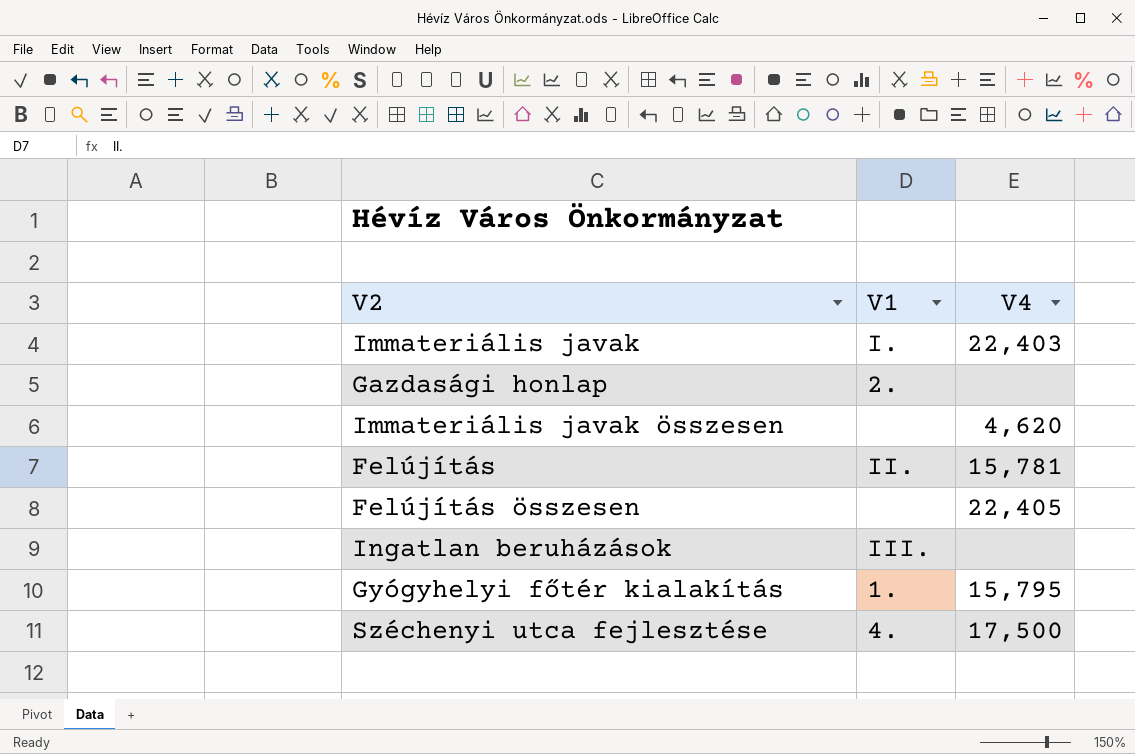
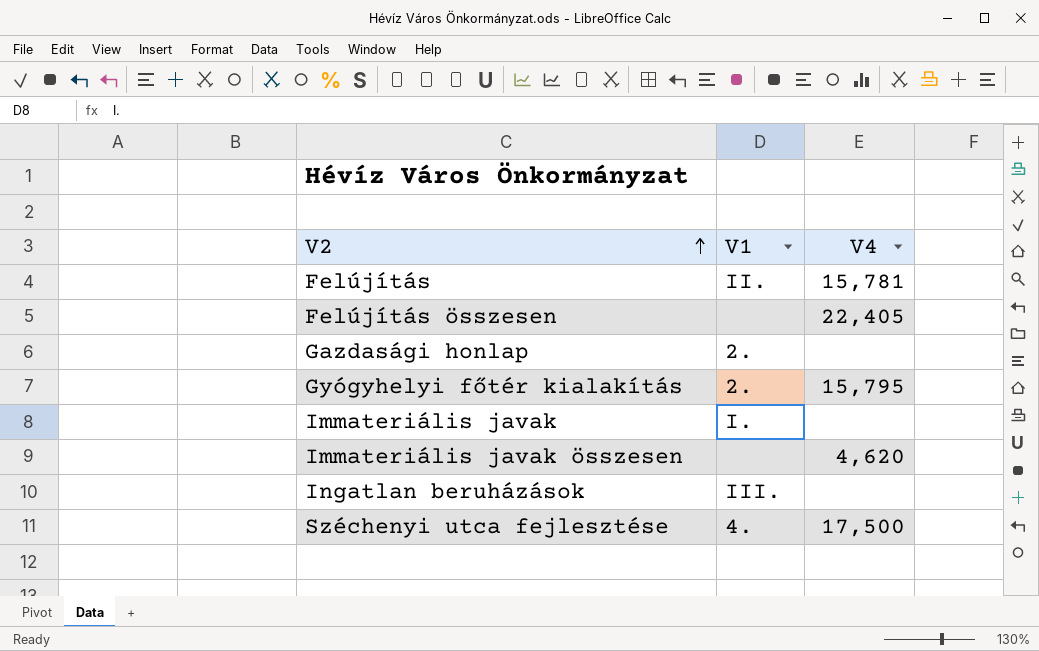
row order: none -> V2 ascending
Gyógyhelyi főtér kialakítás | V1: 1. -> 2.
Immateriális javak | V4: 22,403 -> none

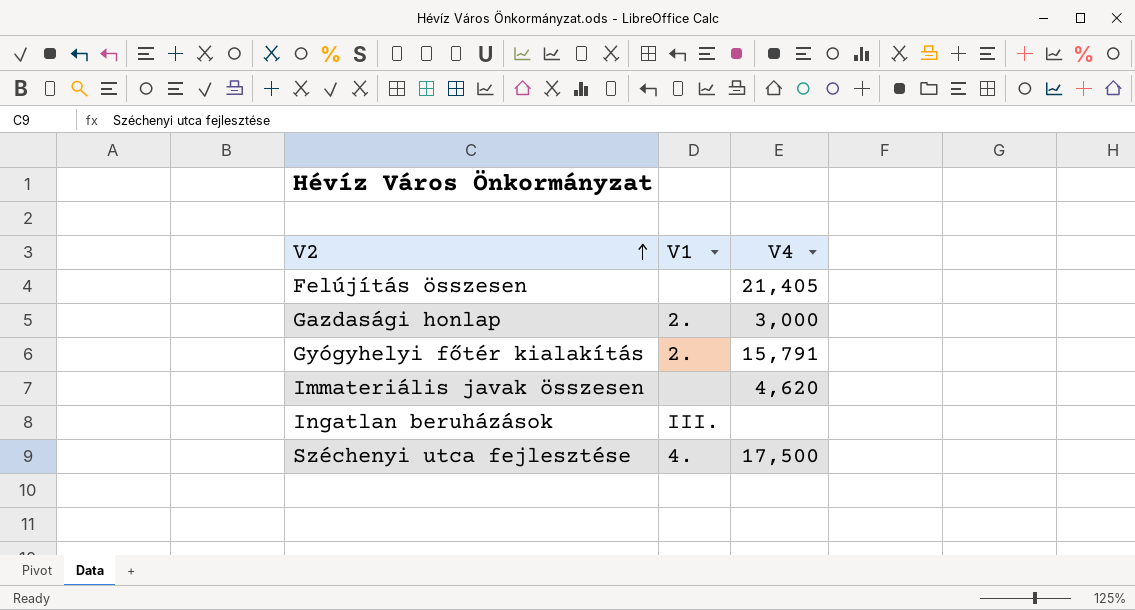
row Felújítás: II. | 15,781 -> none
row Immateriális javak: I. | none -> none
Felújítás összesen | V4: 22,405 -> 21,405
Gazdasági honlap | V4: none -> 3,000
Gyógyhelyi főtér kialakítás | V4: 15,795 -> 15,791

